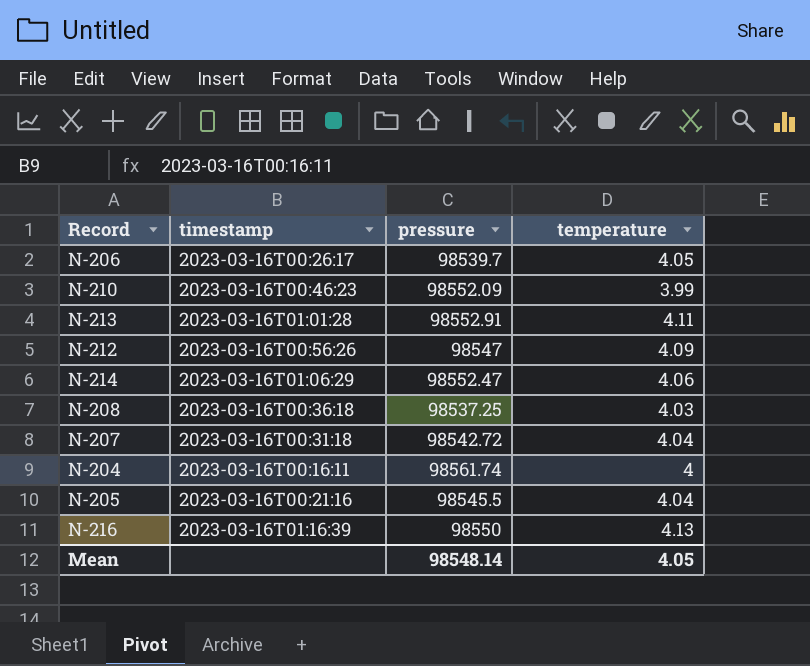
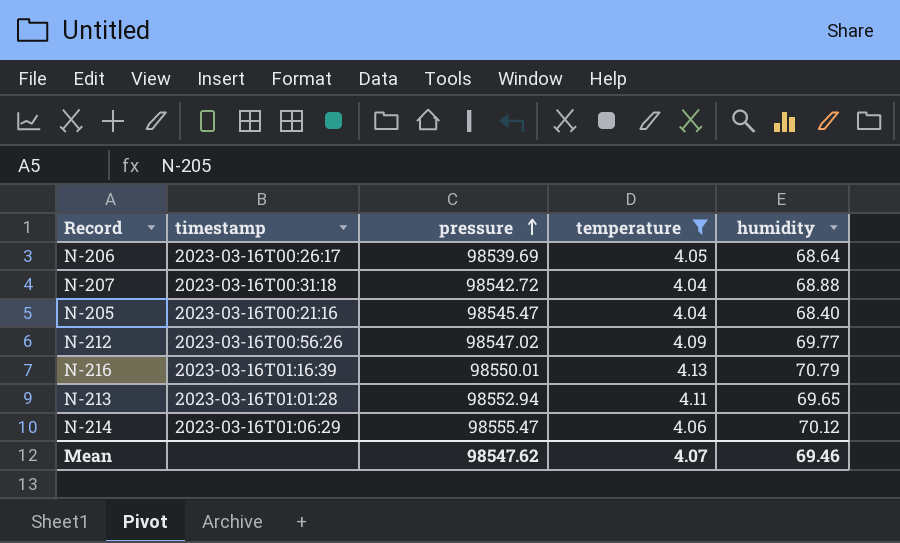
filter: none -> temperature >= 4.04
row order: none -> pressure ascending
column humidity | position: none -> 5
N-206 | pressure: 98539.7 -> 98539.69
N-205 | pressure: 98545.5 -> 98545.47
N-212 | pressure: 98547 -> 98547.02
N-216 | pressure: 98550 -> 98550.01
N-213 | pressure: 98552.91 -> 98552.94
N-214 | pressure: 98552.47 -> 98555.47
Mean | pressure: 98548.14 -> 98547.62
Mean | temperature: 4.05 -> 4.07

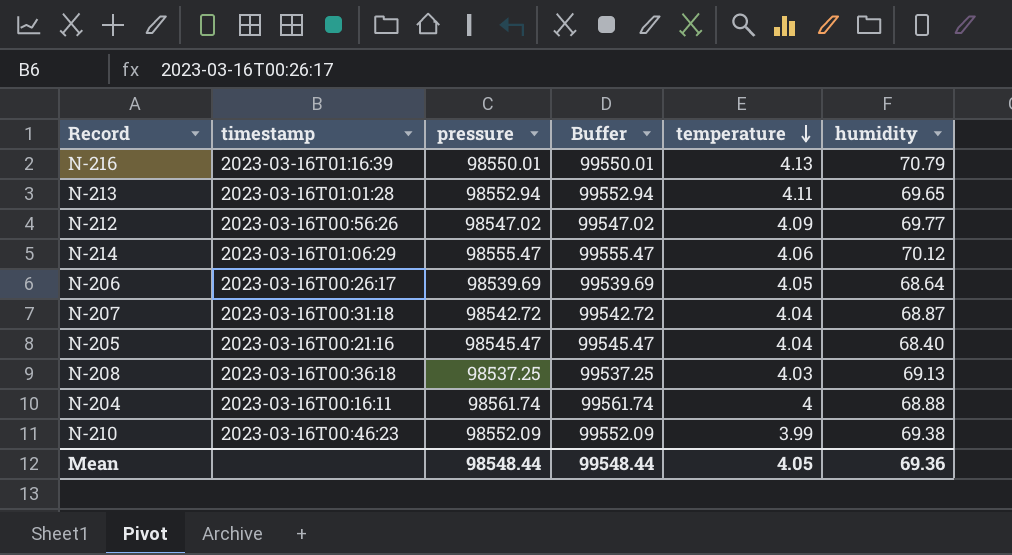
filter: temperature >= 4.04 -> none
row order: pressure ascending -> temperature descending
column Buffer | formula: none -> [pressure] + 1000
N-207 | humidity: 68.88 -> 68.87
Mean | pressure: 98547.62 -> 98548.44
Mean | temperature: 4.07 -> 4.05
Mean | humidity: 69.46 -> 69.36

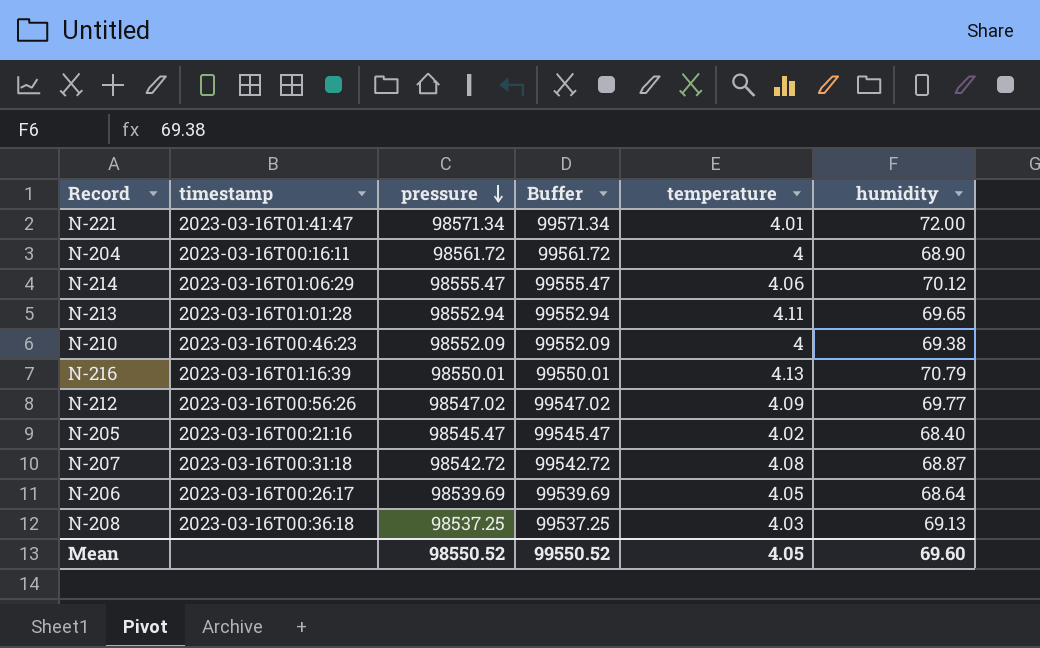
row order: temperature descending -> pressure descending
row N-221: none -> 2023-03-16T01:41:47 | 98571.34 | 99571.34 | 4.01 | 72.00
N-204 | pressure: 98561.74 -> 98561.72
N-204 | Buffer: 99561.74 -> 99561.72
N-204 | humidity: 68.88 -> 68.90
N-210 | temperature: 3.99 -> 4
N-205 | temperature: 4.04 -> 4.02
N-207 | temperature: 4.04 -> 4.08
Mean | pressure: 98548.44 -> 98550.52
Mean | Buffer: 99548.44 -> 99550.52
Mean | humidity: 69.36 -> 69.60

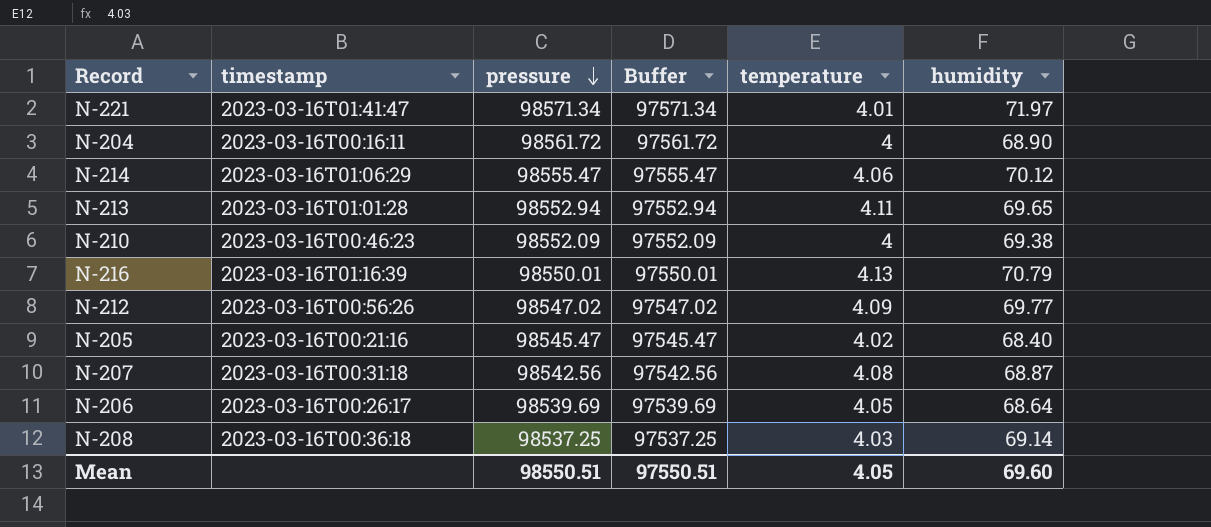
column Buffer | formula: [pressure] + 1000 -> [pressure] - 1000
N-221 | humidity: 72.00 -> 71.97
N-207 | pressure: 98542.72 -> 98542.56
N-208 | humidity: 69.13 -> 69.14
Mean | pressure: 98550.52 -> 98550.51
Mean | Buffer: 99550.52 -> 97550.51

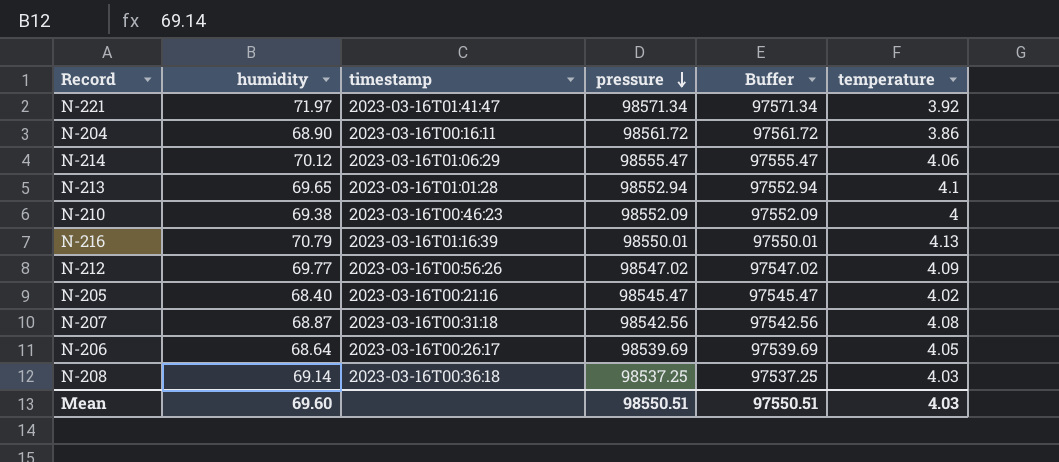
column humidity | position: 6 -> 2
N-221 | temperature: 4.01 -> 3.92
N-204 | temperature: 4 -> 3.86
N-213 | temperature: 4.11 -> 4.1
Mean | temperature: 4.05 -> 4.03

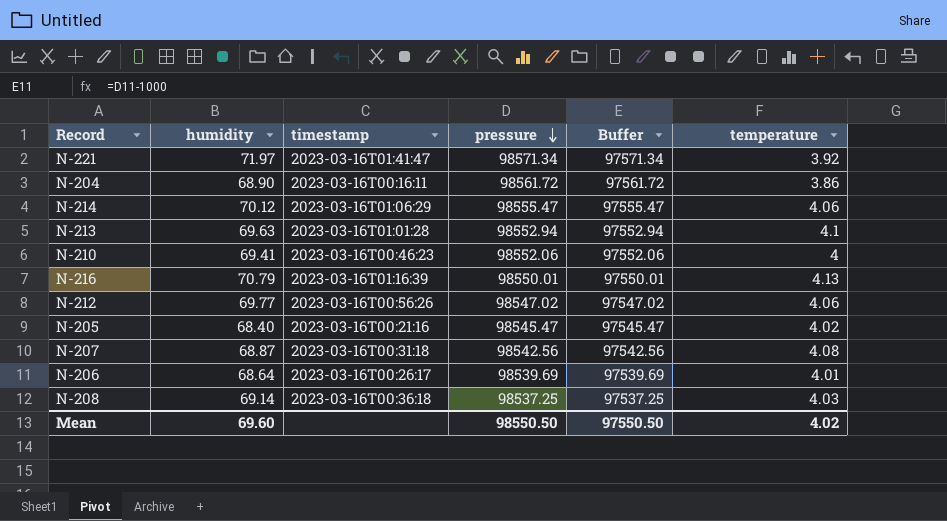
N-213 | humidity: 69.65 -> 69.63
N-210 | humidity: 69.38 -> 69.41
N-210 | pressure: 98552.09 -> 98552.06
N-210 | Buffer: 97552.09 -> 97552.06
N-212 | temperature: 4.09 -> 4.06
N-206 | temperature: 4.05 -> 4.01
Mean | pressure: 98550.51 -> 98550.50
Mean | Buffer: 97550.51 -> 97550.50
Mean | temperature: 4.03 -> 4.02

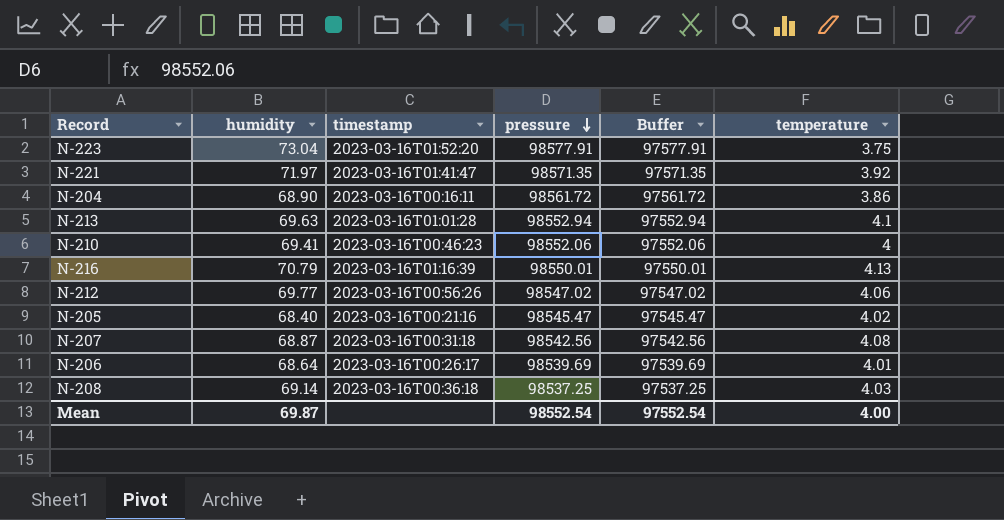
row N-214: 70.12 | 2023-03-16T01:06:29 | 98555.47 | 97555.47 | 4.06 -> none
row N-223: none -> 73.04 | 2023-03-16T01:52:20 | 98577.91 | 97577.91 | 3.75
N-221 | pressure: 98571.34 -> 98571.35
N-221 | Buffer: 97571.34 -> 97571.35
Mean | humidity: 69.60 -> 69.87
Mean | pressure: 98550.50 -> 98552.54
Mean | Buffer: 97550.50 -> 97552.54
Mean | temperature: 4.02 -> 4.00

